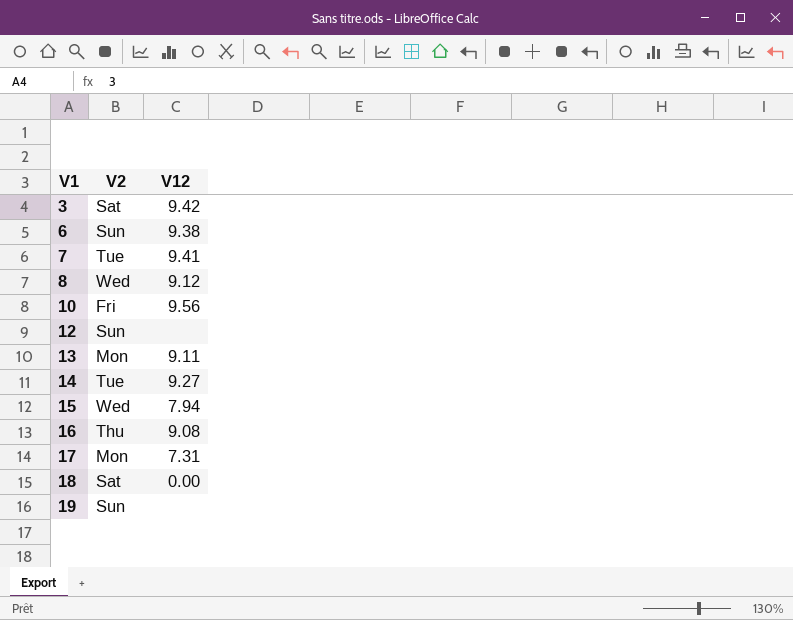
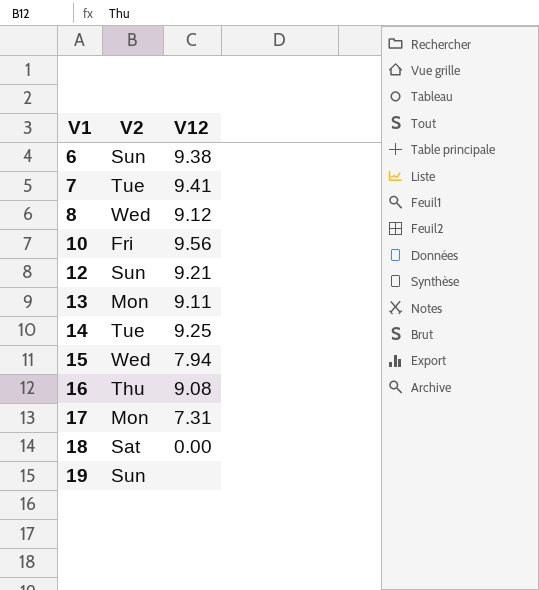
row 3: Sat | 9.42 -> none
12 | V12: none -> 9.21
14 | V12: 9.27 -> 9.25

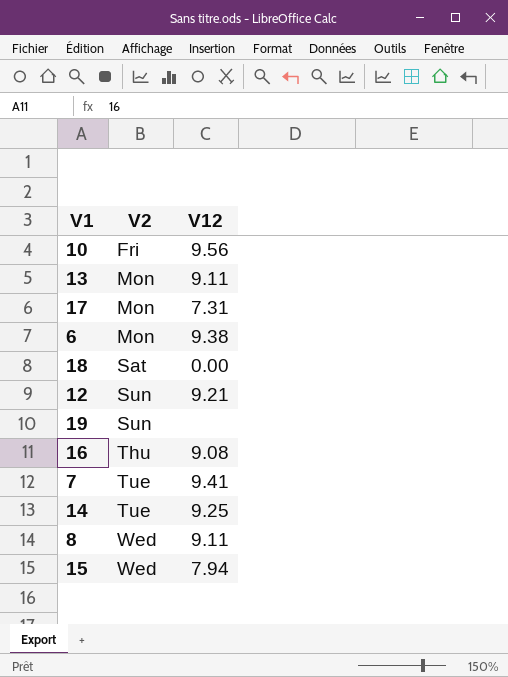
row order: V1 ascending -> V2 ascending
6 | V2: Sun -> Mon
8 | V12: 9.12 -> 9.11

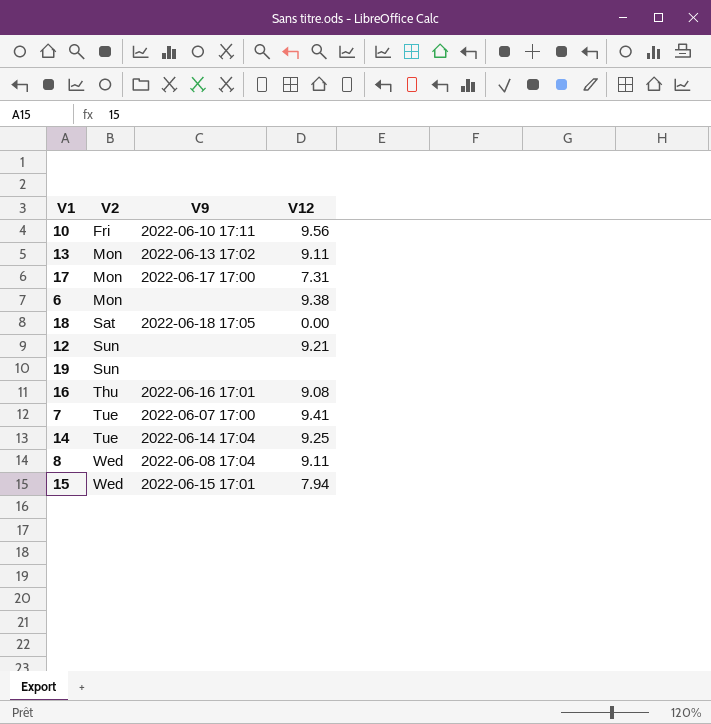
column V9 | position: none -> 3

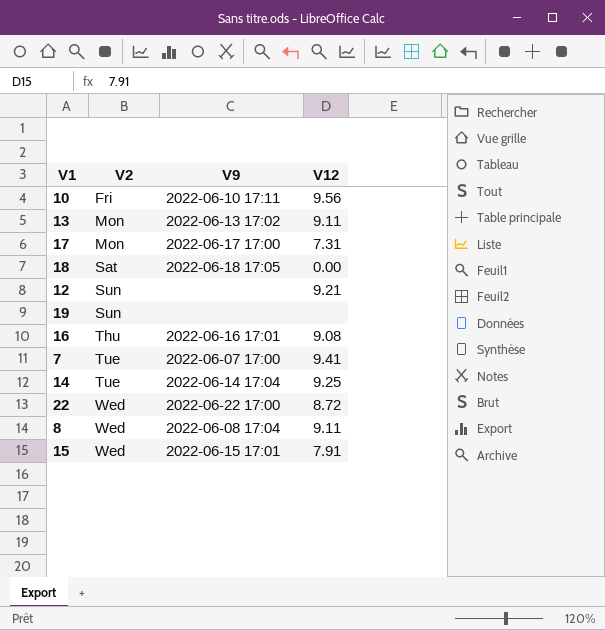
row 6: Mon | none | 9.38 -> none
row 22: none -> Wed | 2022-06-22 17:00 | 8.72
15 | V12: 7.94 -> 7.91

